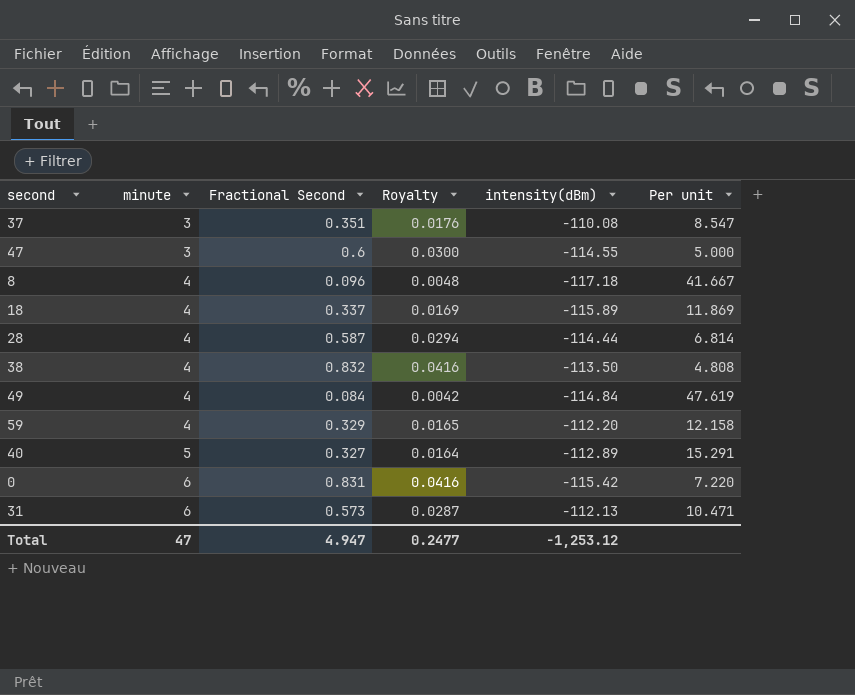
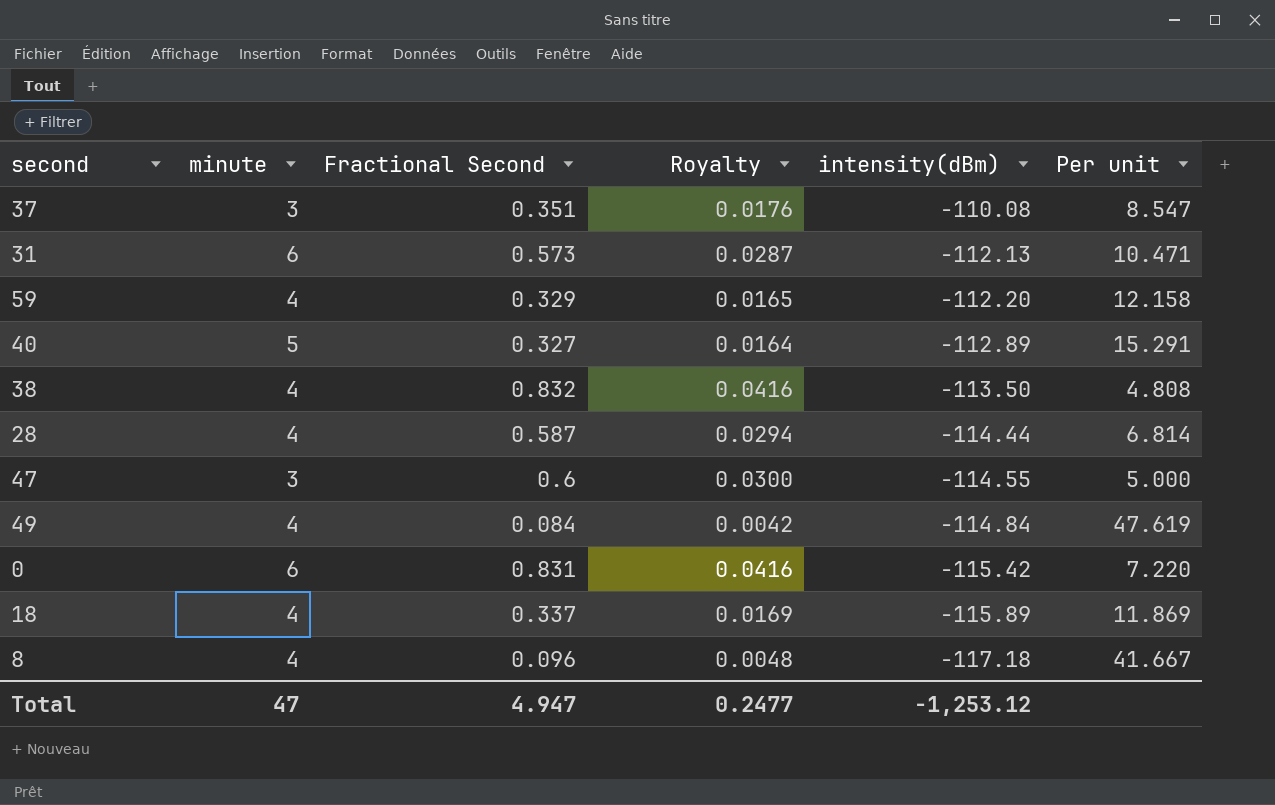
row order: minute ascending -> intensity(dBm) descending

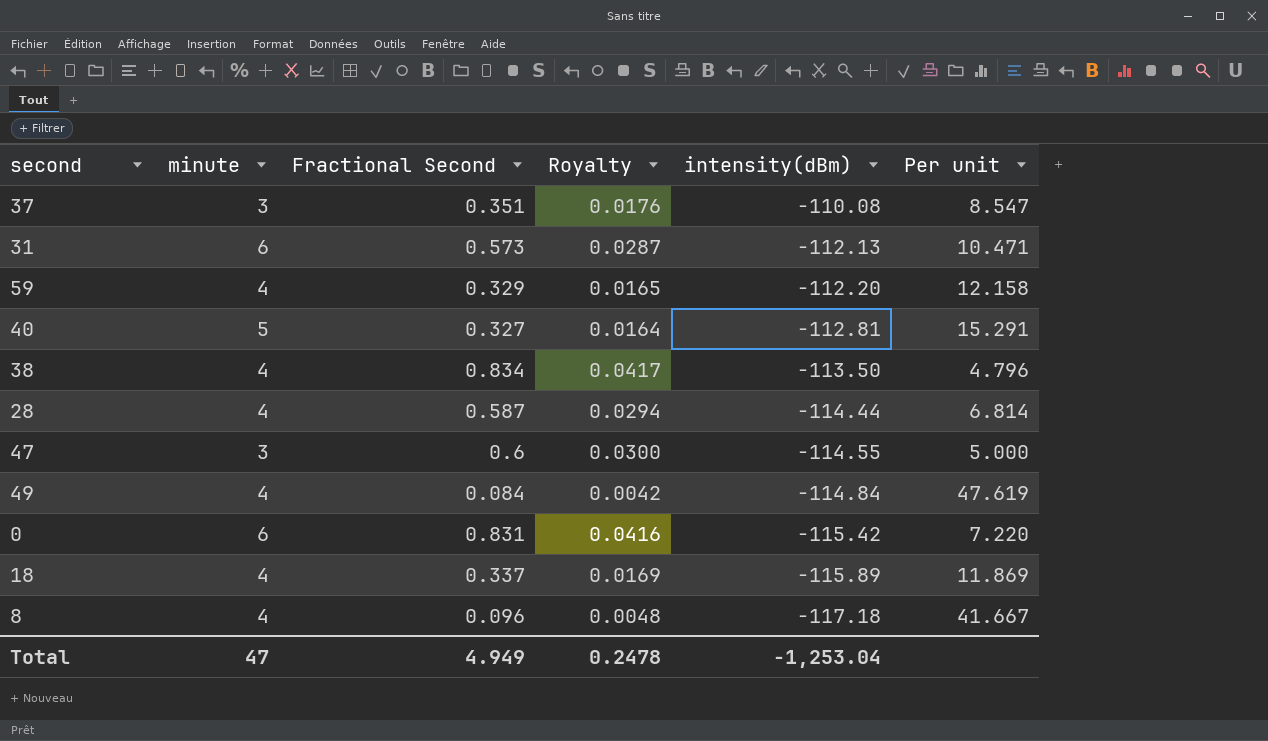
40 | intensity(dBm): -112.89 -> -112.81
38 | Fractional Second: 0.832 -> 0.834
38 | Royalty: 0.0416 -> 0.0417
38 | Per unit: 4.808 -> 4.796
Total | Fractional Second: 4.947 -> 4.949
Total | Royalty: 0.2477 -> 0.2478
Total | intensity(dBm): -1,253.12 -> -1,253.04

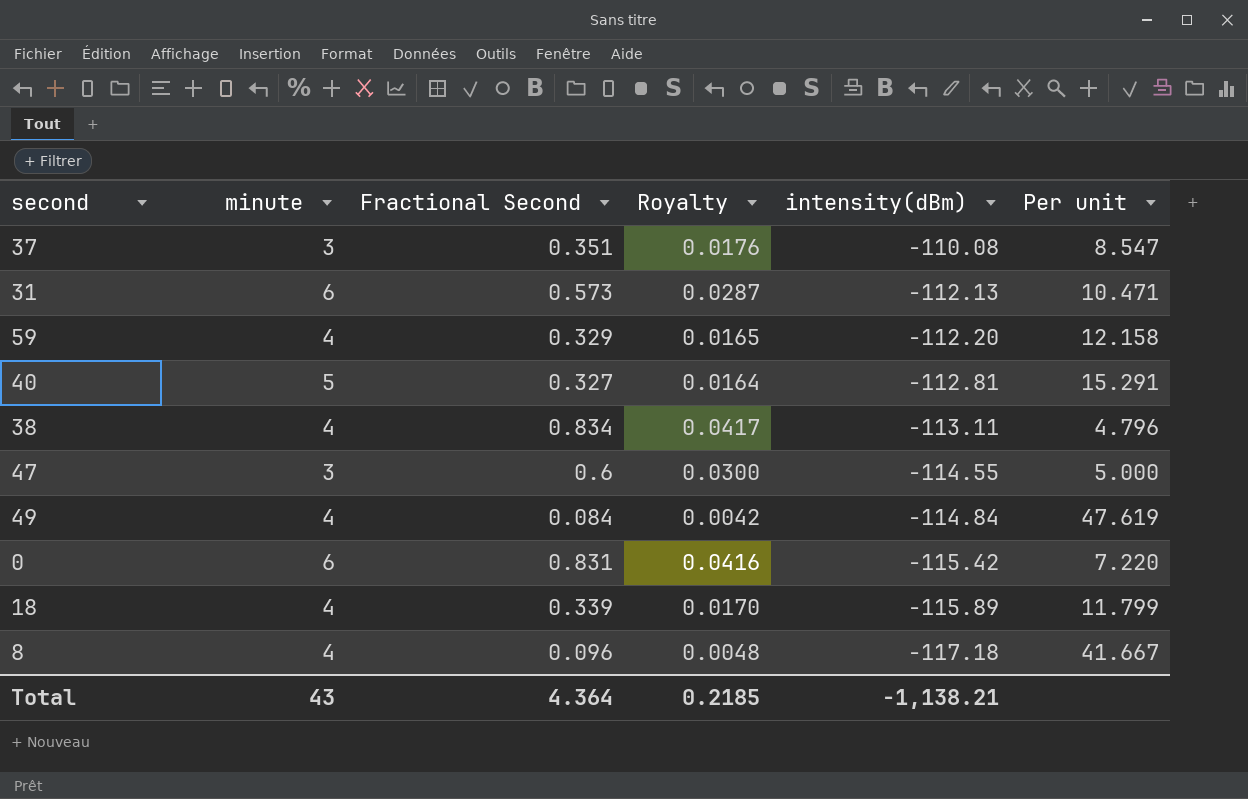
row 28: 4 | 0.587 | 0.0294 | -114.44 | 6.814 -> none
38 | intensity(dBm): -113.50 -> -113.11
18 | Fractional Second: 0.337 -> 0.339
18 | Royalty: 0.0169 -> 0.0170
18 | Per unit: 11.869 -> 11.799
Total | minute: 47 -> 43
Total | Fractional Second: 4.949 -> 4.364
Total | Royalty: 0.2478 -> 0.2185
Total | intensity(dBm): -1,253.04 -> -1,138.21

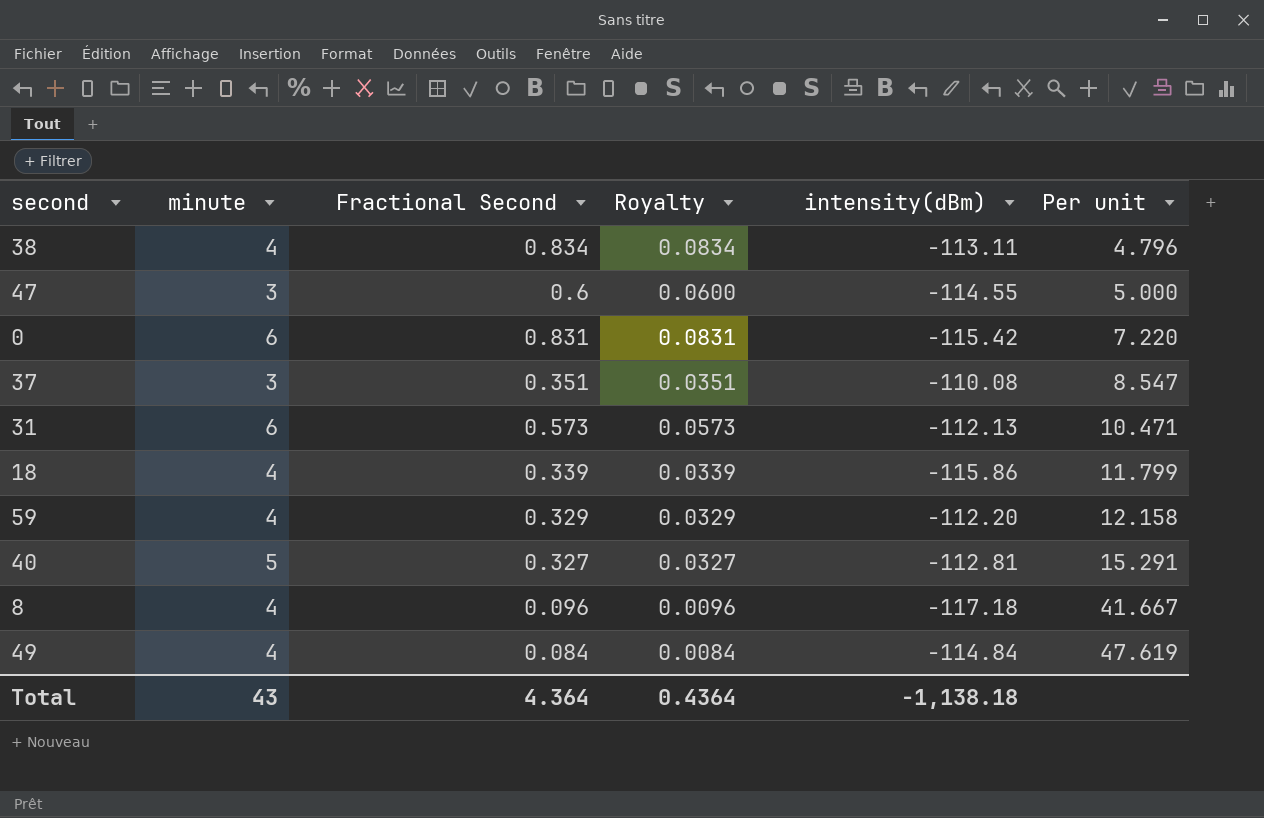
row order: intensity(dBm) descending -> Per unit ascending
column Royalty | formula: [Fractional Second] * 0.05 -> [Fractional Second] * 0.1
18 | intensity(dBm): -115.89 -> -115.86
Total | Royalty: 0.2185 -> 0.4364
Total | intensity(dBm): -1,138.21 -> -1,138.18

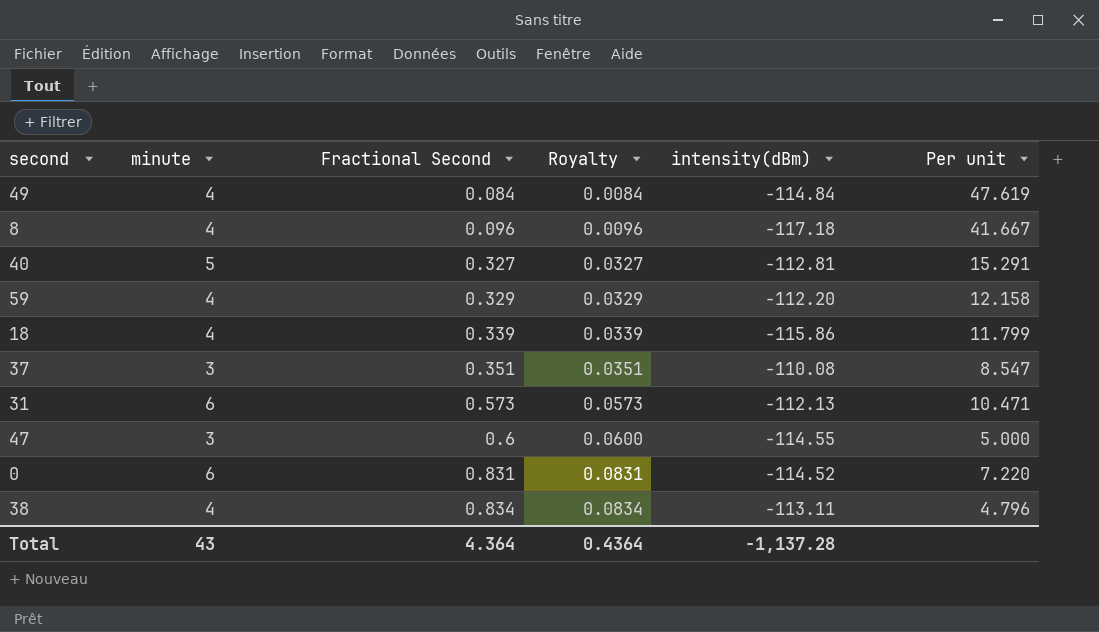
row order: Per unit ascending -> Fractional Second ascending
0 | intensity(dBm): -115.42 -> -114.52
Total | intensity(dBm): -1,138.18 -> -1,137.28

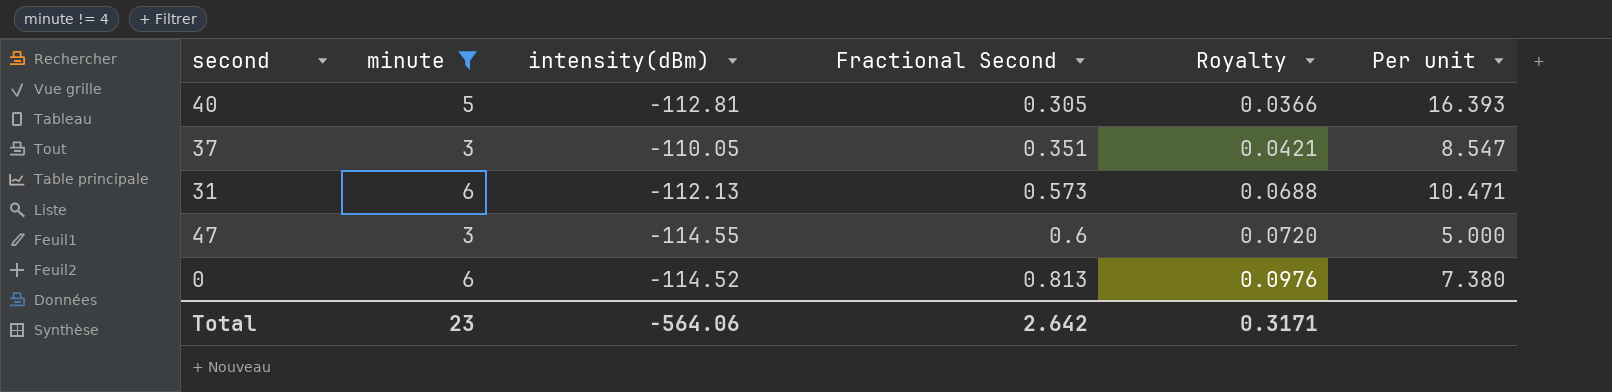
filter: none -> minute != 4
column intensity(dBm) | position: 5 -> 3
column Royalty | formula: [Fractional Second] * 0.1 -> [Fractional Second] * 0.12
40 | Fractional Second: 0.327 -> 0.305
40 | Per unit: 15.291 -> 16.393
37 | intensity(dBm): -110.08 -> -110.05
0 | Fractional Second: 0.831 -> 0.813
0 | Per unit: 7.220 -> 7.380
Total | minute: 43 -> 23
Total | intensity(dBm): -1,137.28 -> -564.06
Total | Fractional Second: 4.364 -> 2.642
Total | Royalty: 0.4364 -> 0.3171

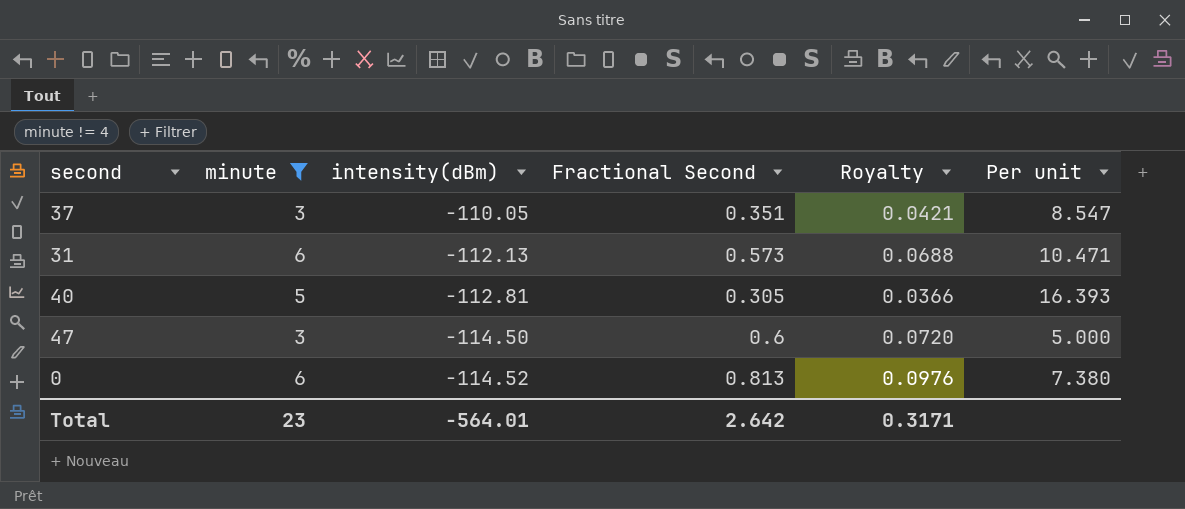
row order: Fractional Second ascending -> intensity(dBm) descending
47 | intensity(dBm): -114.55 -> -114.50
Total | intensity(dBm): -564.06 -> -564.01

